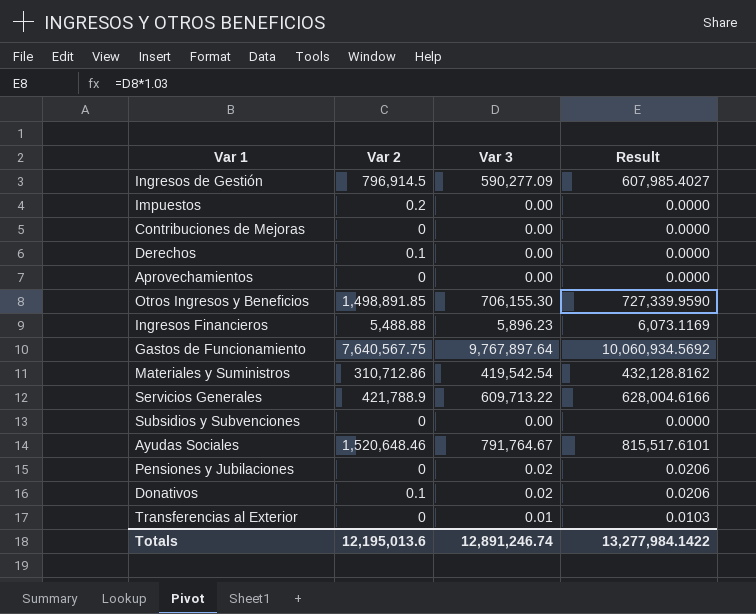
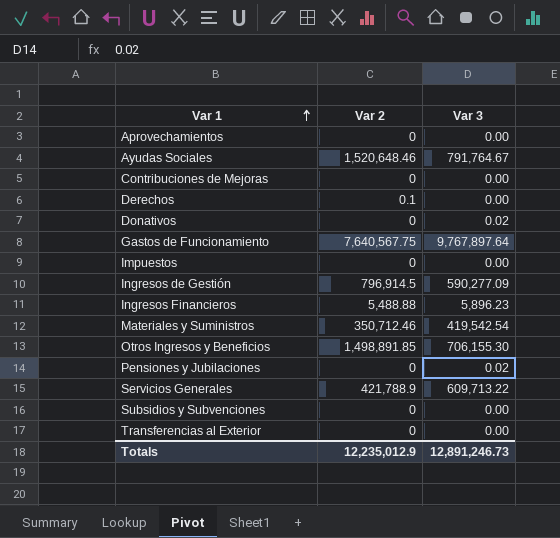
row order: none -> Var 1 ascending
column Result | formula: [Var 3] * 1.03 -> none
Donativos | Var 2: 0.1 -> 0
Impuestos | Var 2: 0.2 -> 0
Materiales y Suministros | Var 2: 310,712.86 -> 350,712.46
Transferencias al Exterior | Var 3: 0.01 -> 0.00
Totals | Var 2: 12,195,013.6 -> 12,235,012.9
Totals | Var 3: 12,891,246.74 -> 12,891,246.73

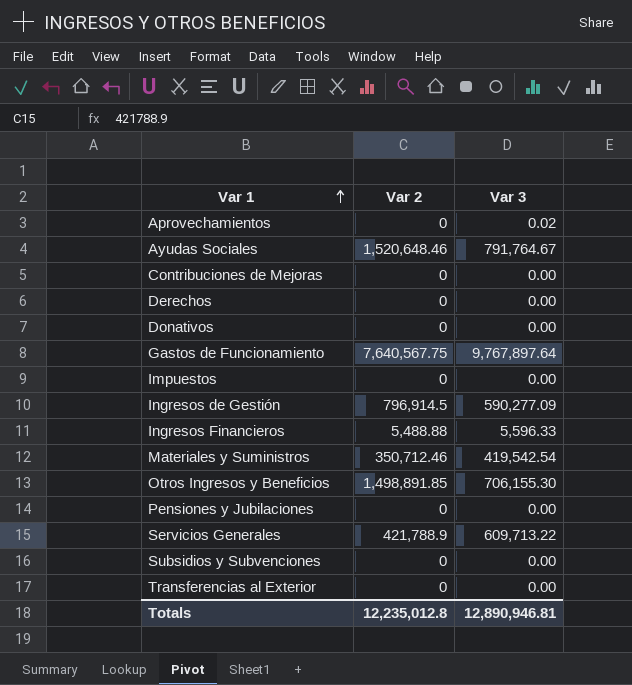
Aprovechamientos | Var 3: 0.00 -> 0.02
Derechos | Var 2: 0.1 -> 0
Donativos | Var 3: 0.02 -> 0.00
Ingresos Financieros | Var 3: 5,896.23 -> 5,596.33
Pensiones y Jubilaciones | Var 3: 0.02 -> 0.00
Totals | Var 2: 12,235,012.9 -> 12,235,012.8
Totals | Var 3: 12,891,246.73 -> 12,890,946.81

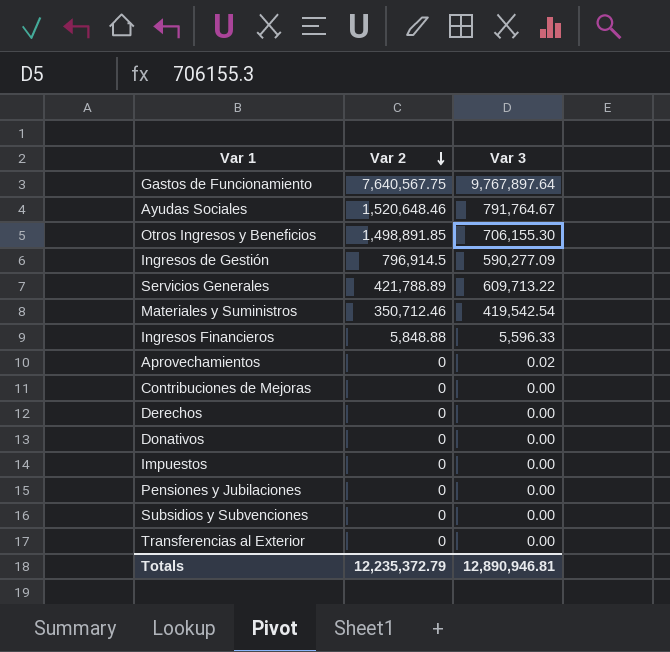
row order: Var 1 ascending -> Var 2 descending
Servicios Generales | Var 2: 421,788.9 -> 421,788.89
Ingresos Financieros | Var 2: 5,488.88 -> 5,848.88
Totals | Var 2: 12,235,012.8 -> 12,235,372.79

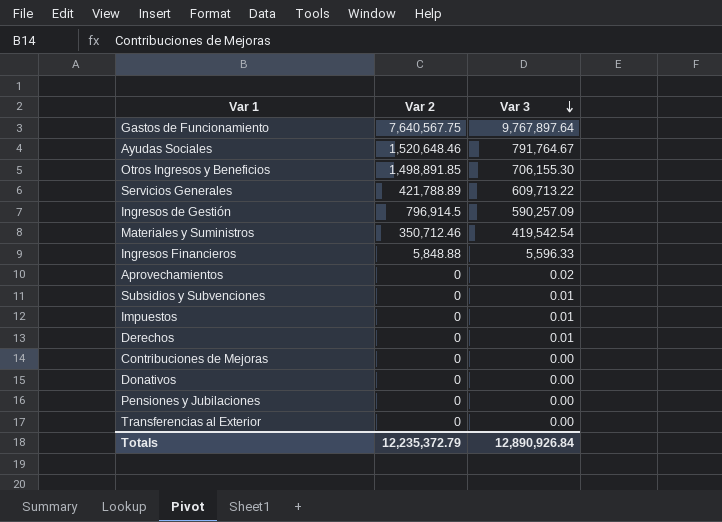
row order: Var 2 descending -> Var 3 descending
Ingresos de Gestión | Var 3: 590,277.09 -> 590,257.09
Subsidios y Subvenciones | Var 3: 0.00 -> 0.01
Impuestos | Var 3: 0.00 -> 0.01
Derechos | Var 3: 0.00 -> 0.01
Totals | Var 3: 12,890,946.81 -> 12,890,926.84

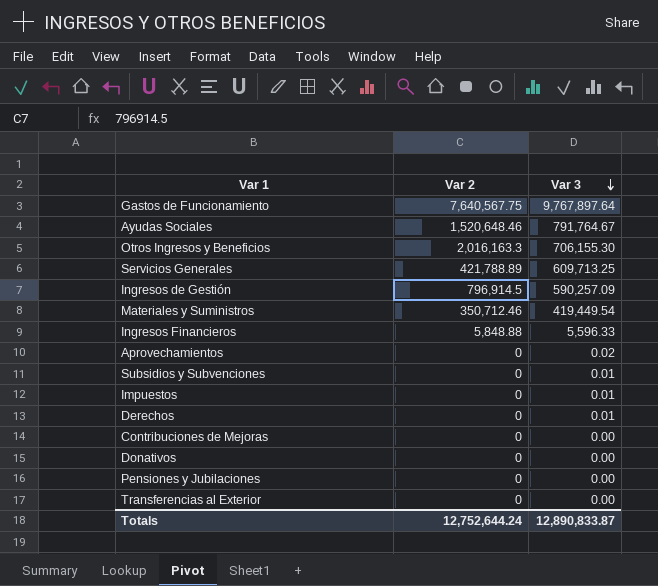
Otros Ingresos y Beneficios | Var 2: 1,498,891.85 -> 2,016,163.3
Servicios Generales | Var 3: 609,713.22 -> 609,713.25
Materiales y Suministros | Var 3: 419,542.54 -> 419,449.54
Totals | Var 2: 12,235,372.79 -> 12,752,644.24
Totals | Var 3: 12,890,926.84 -> 12,890,833.87

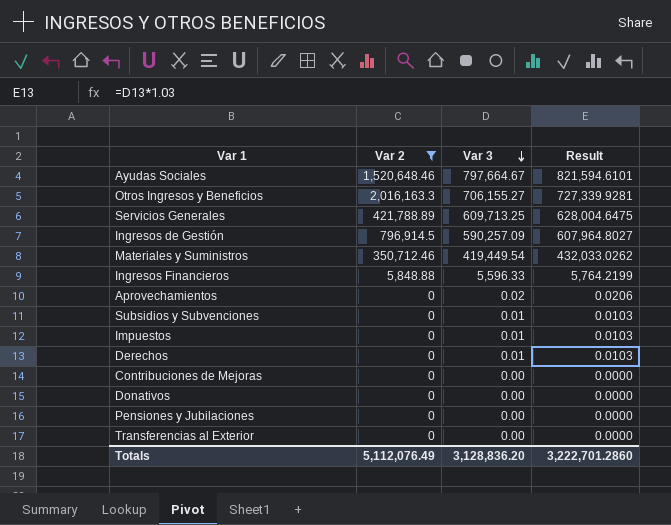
filter: none -> Var 2 != 7,640,567.75
column Result | formula: none -> [Var 3] * 1.03
Ayudas Sociales | Var 3: 791,764.67 -> 797,664.67
Otros Ingresos y Beneficios | Var 3: 706,155.30 -> 706,155.27
Totals | Var 2: 12,752,644.24 -> 5,112,076.49
Totals | Var 3: 12,890,833.87 -> 3,128,836.20

